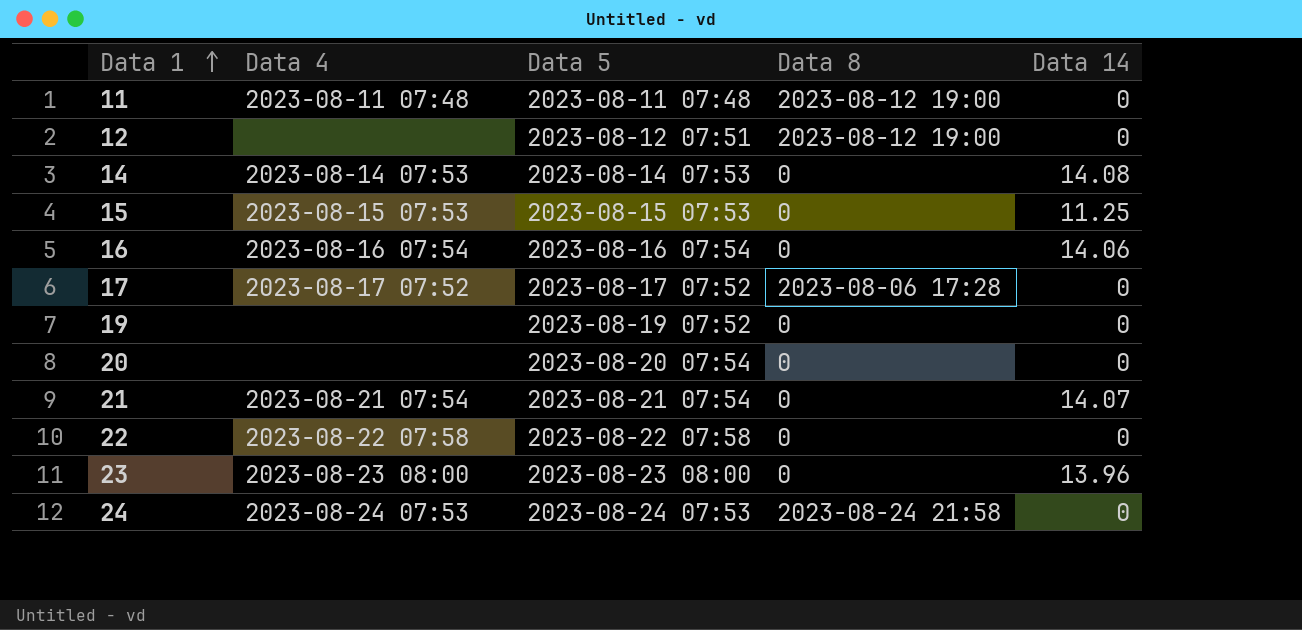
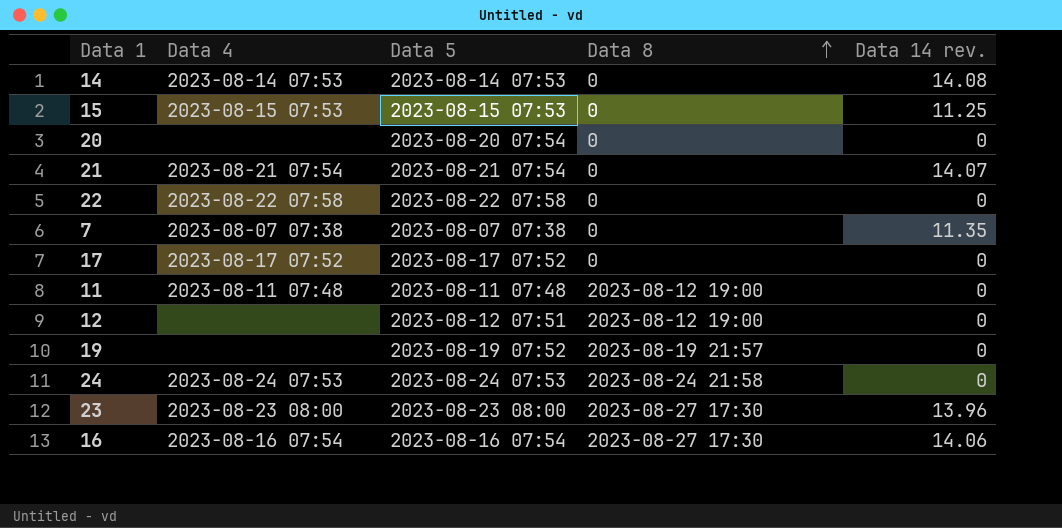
row order: Data 1 ascending -> Data 8 ascending
column name: Data 14 -> Data 14 rev.
row 7: none -> 2023-08-07 07:38 | 2023-08-07 07:38 | 0 | 11.35
17 | Data 8: 2023-08-06 17:28 -> 0
19 | Data 8: 0 -> 2023-08-19 21:57
23 | Data 8: 0 -> 2023-08-27 17:30
16 | Data 8: 0 -> 2023-08-27 17:30

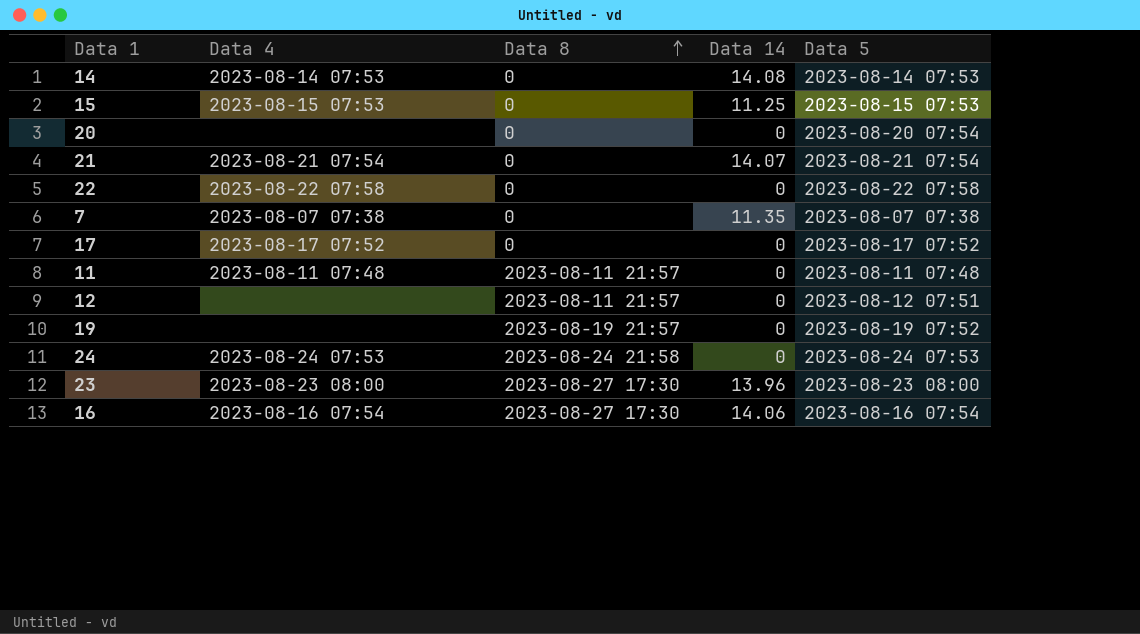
column name: Data 14 rev. -> Data 14
column Data 5 | position: 3 -> 5
11 | Data 8: 2023-08-12 19:00 -> 2023-08-11 21:57
12 | Data 8: 2023-08-12 19:00 -> 2023-08-11 21:57

